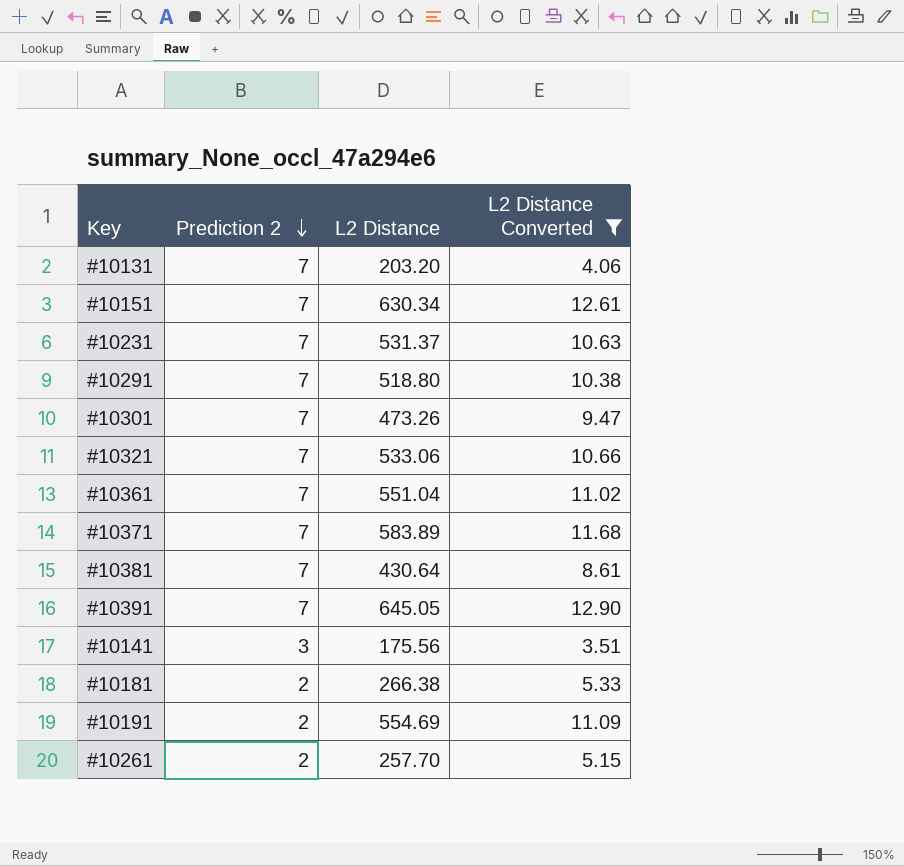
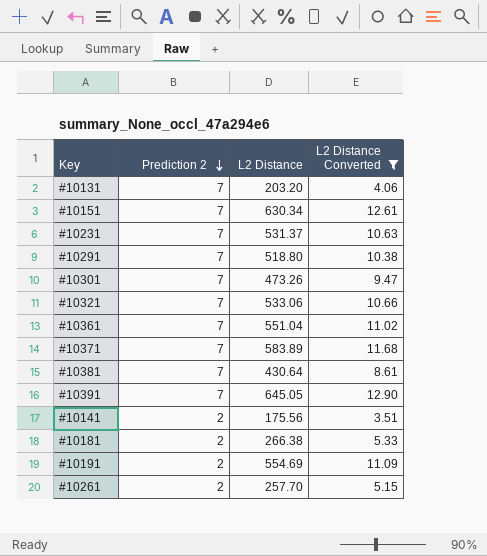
#10141 | Prediction 2: 3 -> 2

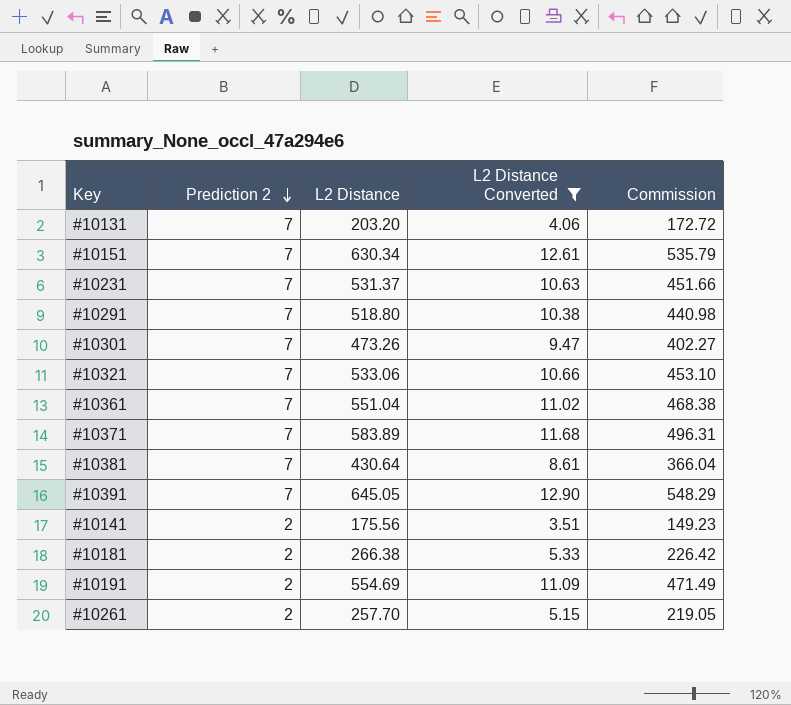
column Commission | formula: none -> [L2 Distance] * 0.85

